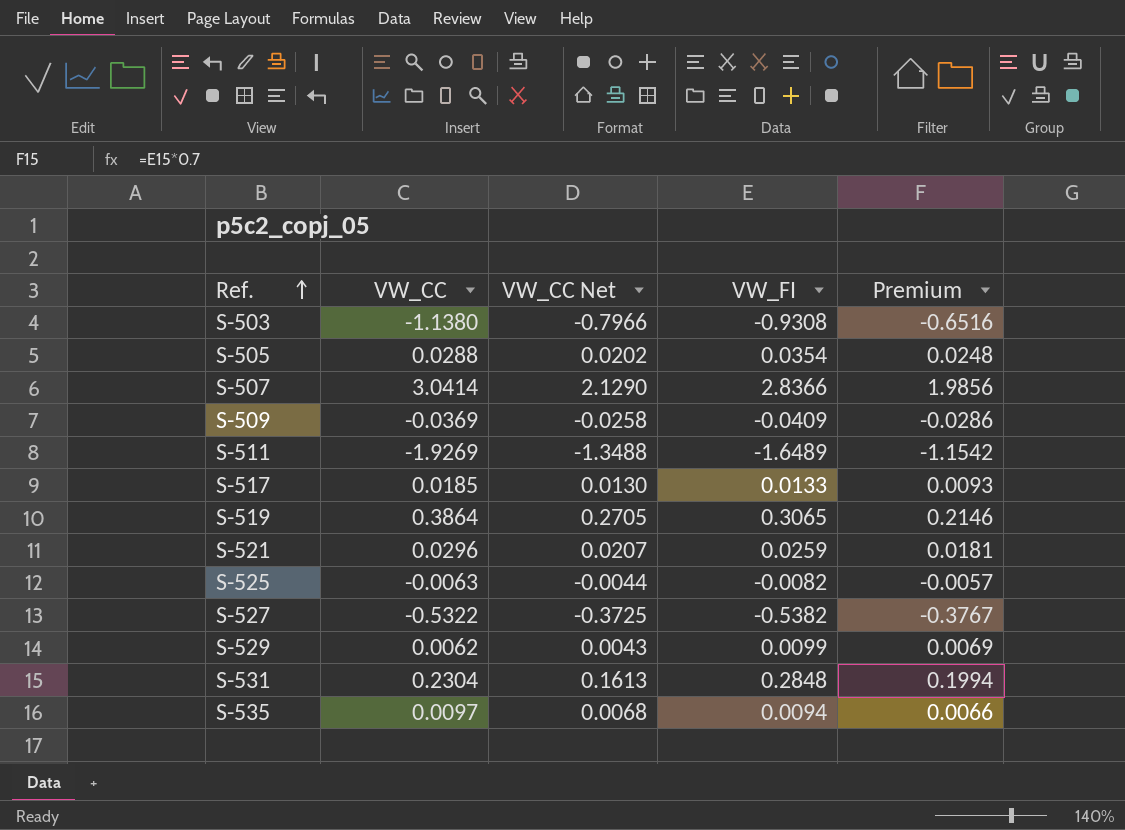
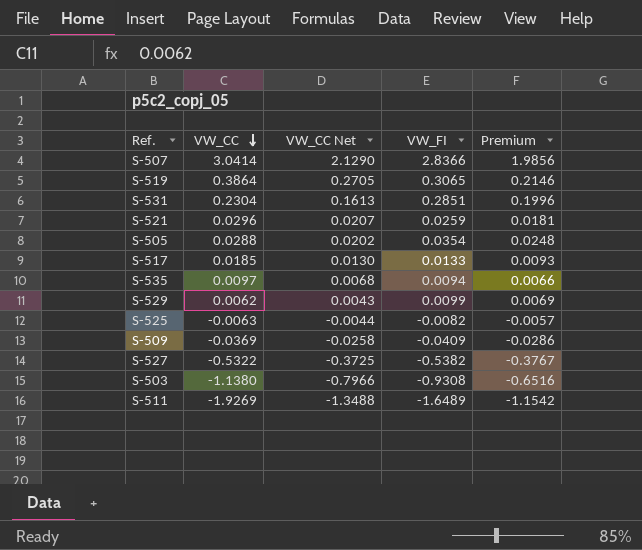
row order: Ref. ascending -> VW_CC descending
S-531 | VW_FI: 0.2848 -> 0.2851
S-531 | Premium: 0.1994 -> 0.1996

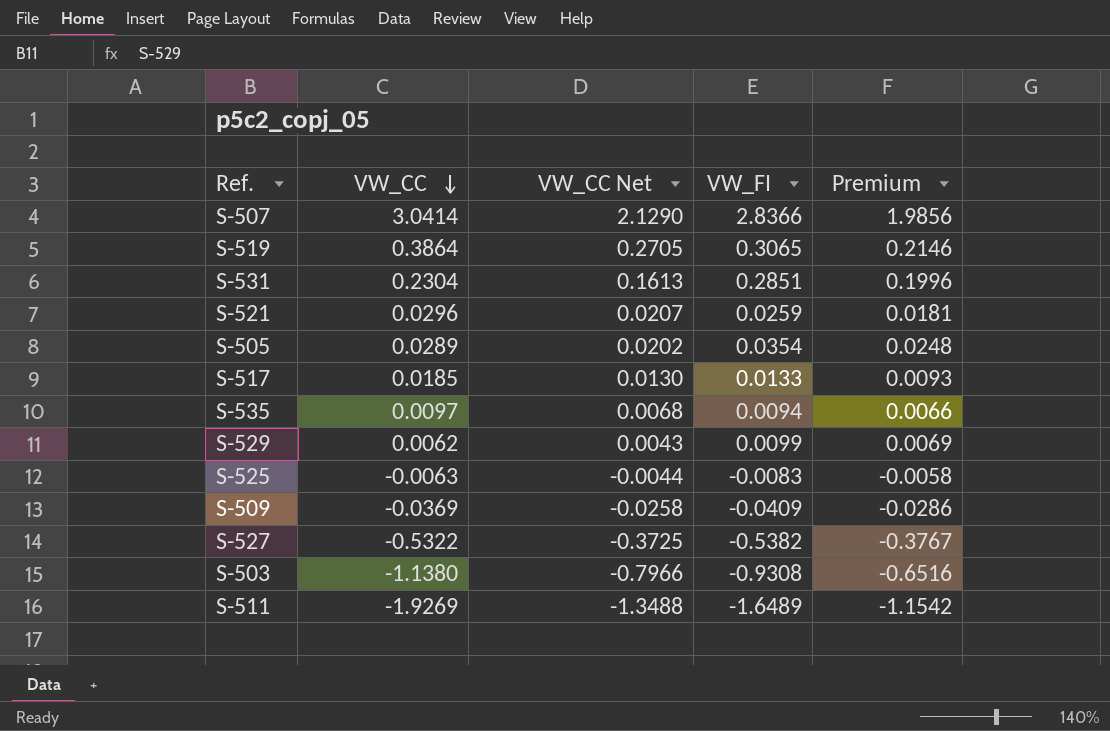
S-505 | VW_CC: 0.0288 -> 0.0289
S-525 | VW_FI: -0.0082 -> -0.0083
S-525 | Premium: -0.0057 -> -0.0058

